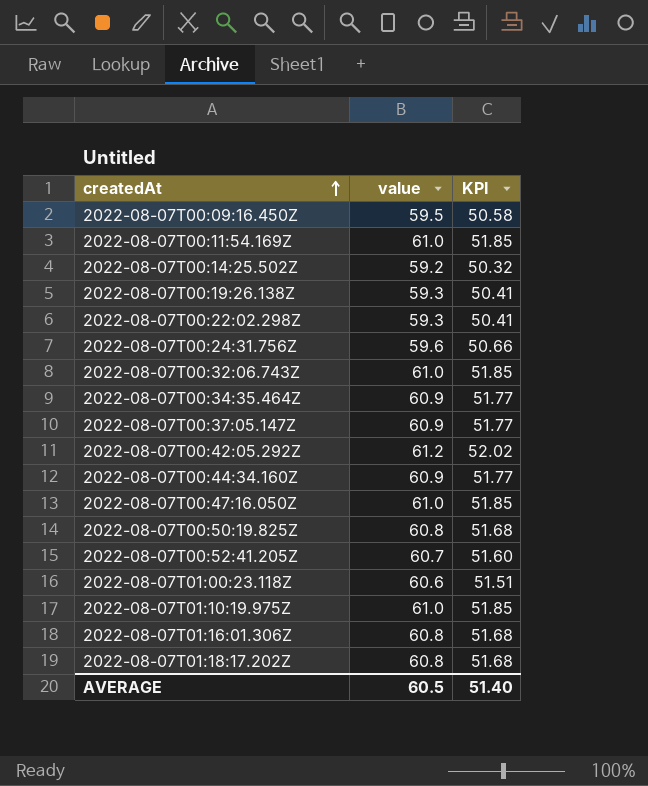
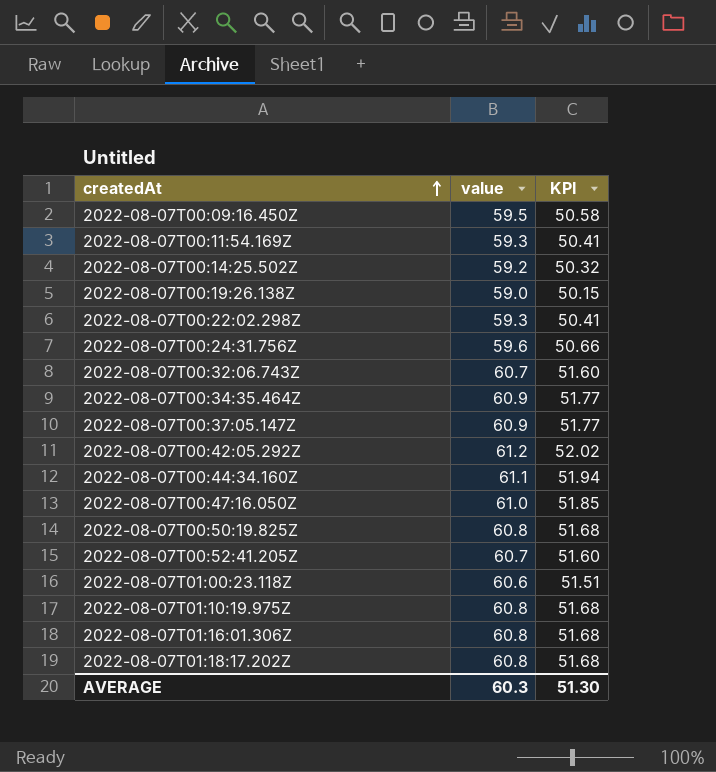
2022-08-07T00:11:54.169Z | value: 61.0 -> 59.3
2022-08-07T00:11:54.169Z | KPI: 51.85 -> 50.41
2022-08-07T00:19:26.138Z | value: 59.3 -> 59.0
2022-08-07T00:19:26.138Z | KPI: 50.41 -> 50.15
2022-08-07T00:32:06.743Z | value: 61.0 -> 60.7
2022-08-07T00:32:06.743Z | KPI: 51.85 -> 51.60
2022-08-07T00:44:34.160Z | value: 60.9 -> 61.1
2022-08-07T00:44:34.160Z | KPI: 51.77 -> 51.94
2022-08-07T01:10:19.975Z | value: 61.0 -> 60.8
2022-08-07T01:10:19.975Z | KPI: 51.85 -> 51.68
AVERAGE | value: 60.5 -> 60.3
AVERAGE | KPI: 51.40 -> 51.30

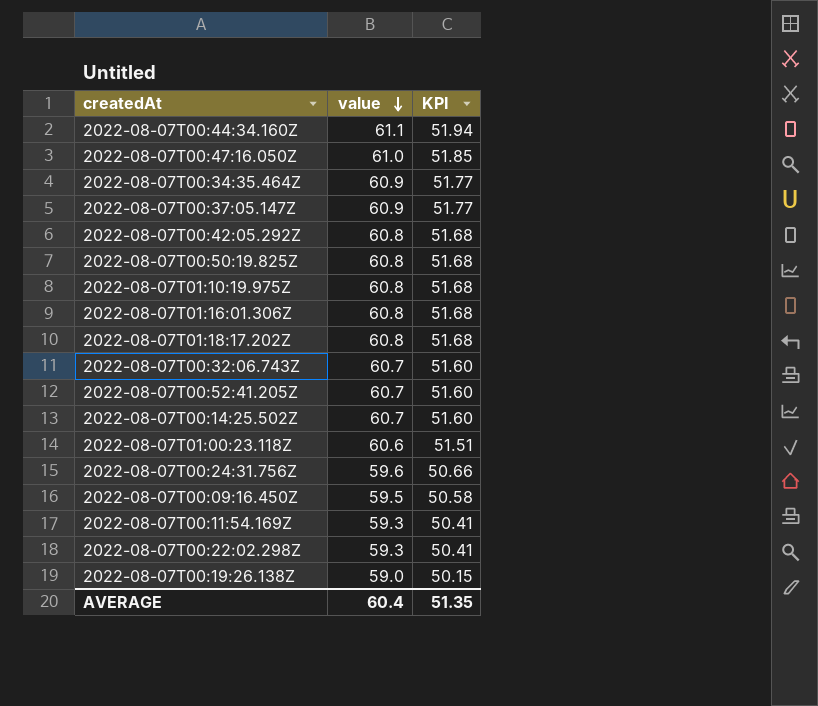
row order: createdAt ascending -> value descending
2022-08-07T00:42:05.292Z | value: 61.2 -> 60.8
2022-08-07T00:42:05.292Z | KPI: 52.02 -> 51.68
2022-08-07T00:14:25.502Z | value: 59.2 -> 60.7
2022-08-07T00:14:25.502Z | KPI: 50.32 -> 51.60
AVERAGE | value: 60.3 -> 60.4
AVERAGE | KPI: 51.30 -> 51.35

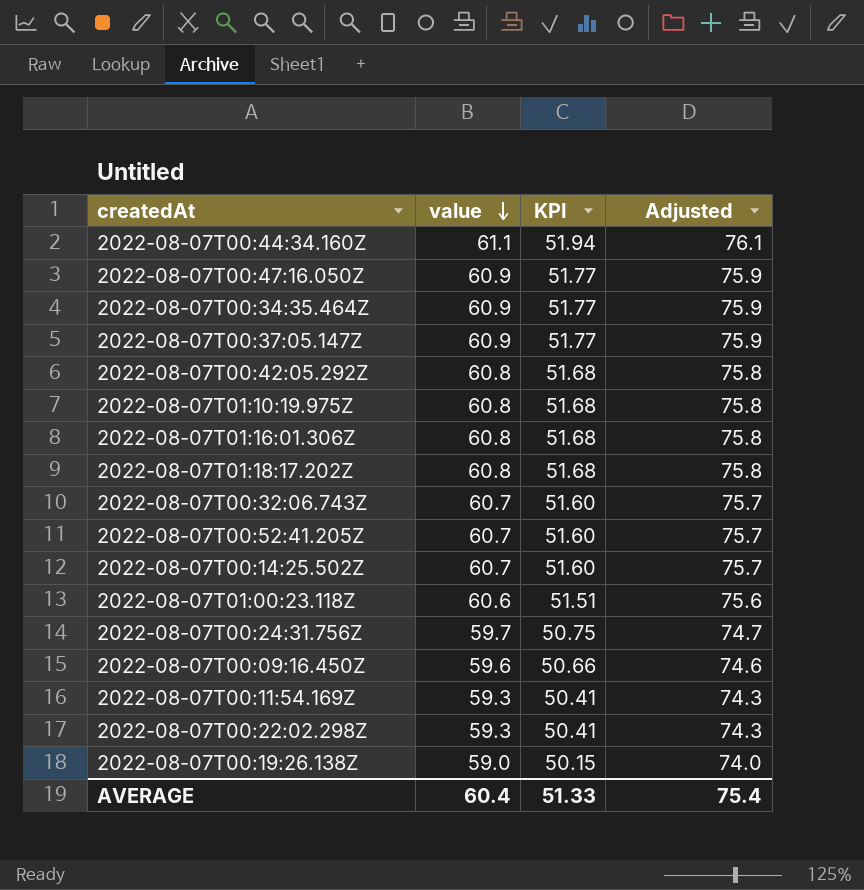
column Adjusted | formula: none -> [value] + 15
row 2022-08-07T00:50:19.825Z: 60.8 | 51.68 -> none
2022-08-07T00:47:16.050Z | value: 61.0 -> 60.9
2022-08-07T00:47:16.050Z | KPI: 51.85 -> 51.77
2022-08-07T00:24:31.756Z | value: 59.6 -> 59.7
2022-08-07T00:24:31.756Z | KPI: 50.66 -> 50.75
2022-08-07T00:09:16.450Z | value: 59.5 -> 59.6
2022-08-07T00:09:16.450Z | KPI: 50.58 -> 50.66
AVERAGE | KPI: 51.35 -> 51.33

